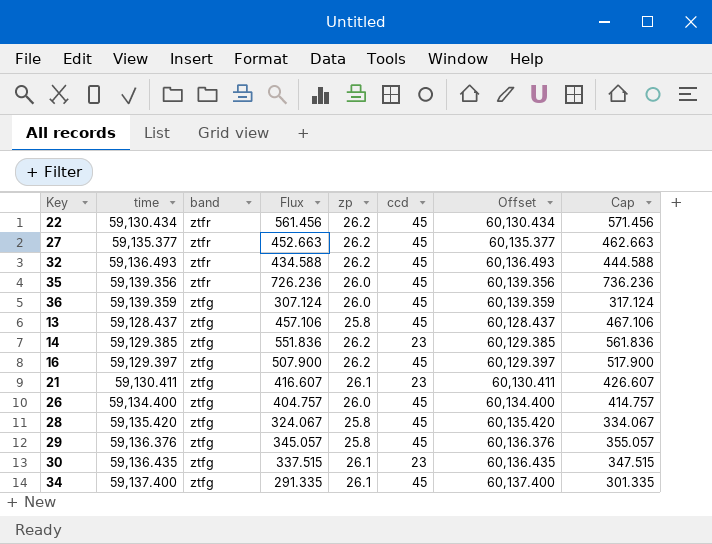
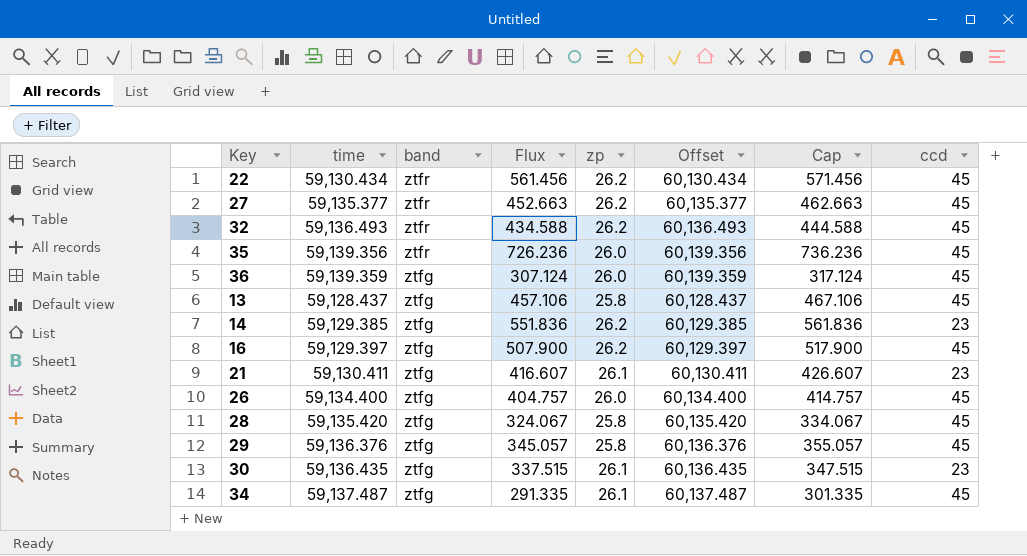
column ccd | position: 6 -> 8
34 | time: 59,137.400 -> 59,137.487
34 | Offset: 60,137.400 -> 60,137.487

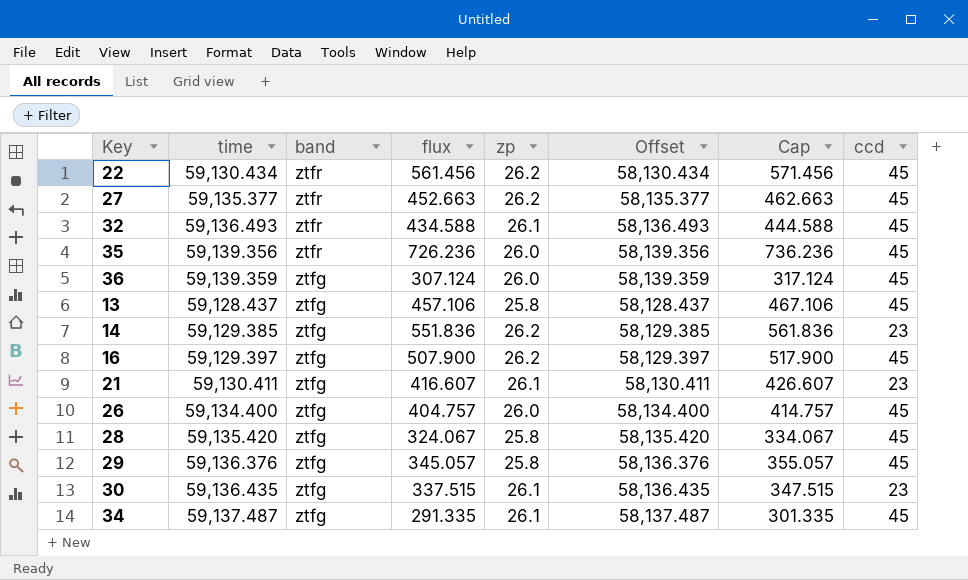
column name: Flux -> flux
column Offset | formula: [time] + 1000 -> [time] - 1000
32 | zp: 26.2 -> 26.1

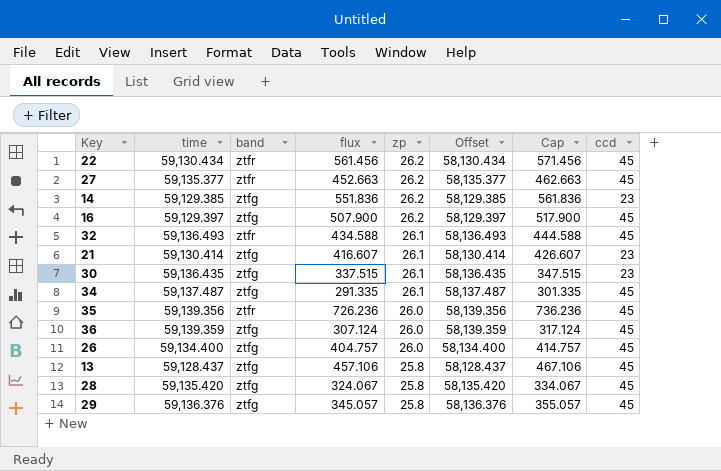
row order: band descending -> zp descending
21 | time: 59,130.411 -> 59,130.414
21 | Offset: 58,130.411 -> 58,130.414

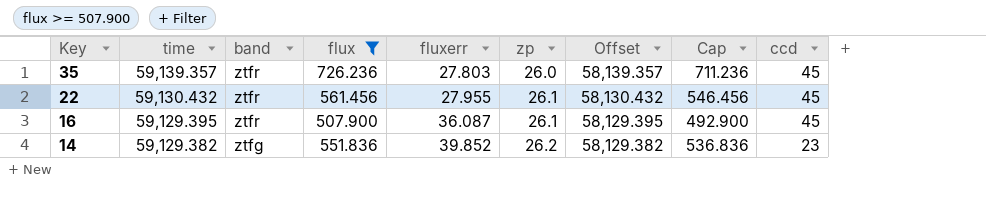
filter: none -> flux >= 507.900
row order: zp descending -> Key descending
column fluxerr | position: none -> 5
column Cap | formula: [flux] + 10 -> [flux] - 15
35 | time: 59,139.356 -> 59,139.357
35 | Offset: 58,139.356 -> 58,139.357
22 | time: 59,130.434 -> 59,130.432
22 | zp: 26.2 -> 26.1
22 | Offset: 58,130.434 -> 58,130.432
16 | time: 59,129.397 -> 59,129.395
16 | band: ztfg -> ztfr
16 | zp: 26.2 -> 26.1
16 | Offset: 58,129.397 -> 58,129.395
14 | time: 59,129.385 -> 59,129.382
14 | Offset: 58,129.385 -> 58,129.382

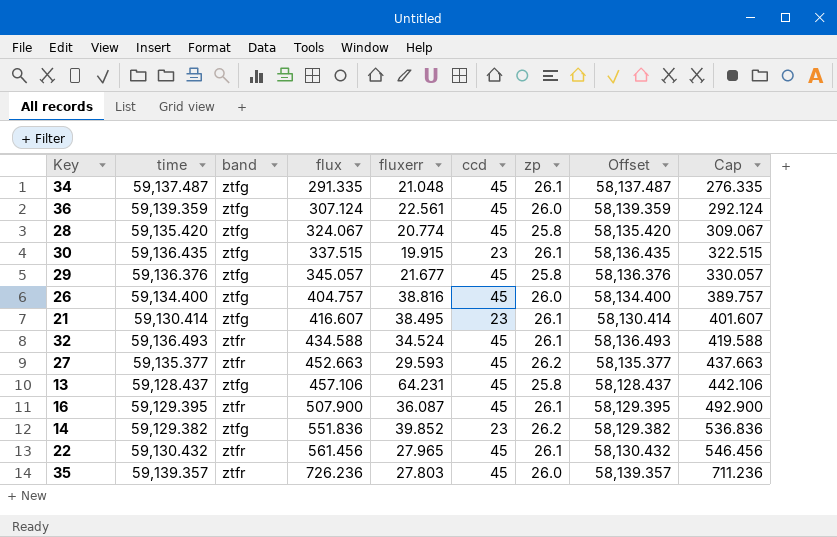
filter: flux >= 507.900 -> none
row order: Key descending -> flux ascending
column ccd | position: 9 -> 6
22 | fluxerr: 27.955 -> 27.965

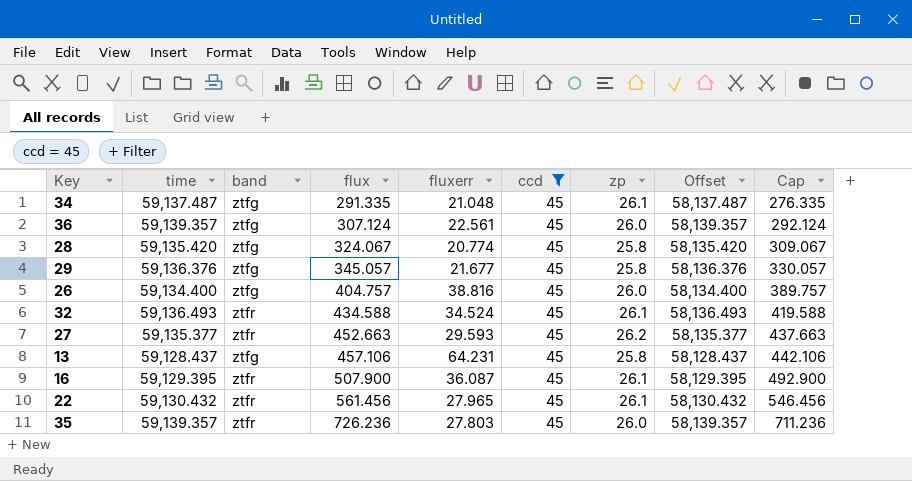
filter: none -> ccd = 45
36 | time: 59,139.359 -> 59,139.357
36 | Offset: 58,139.359 -> 58,139.357

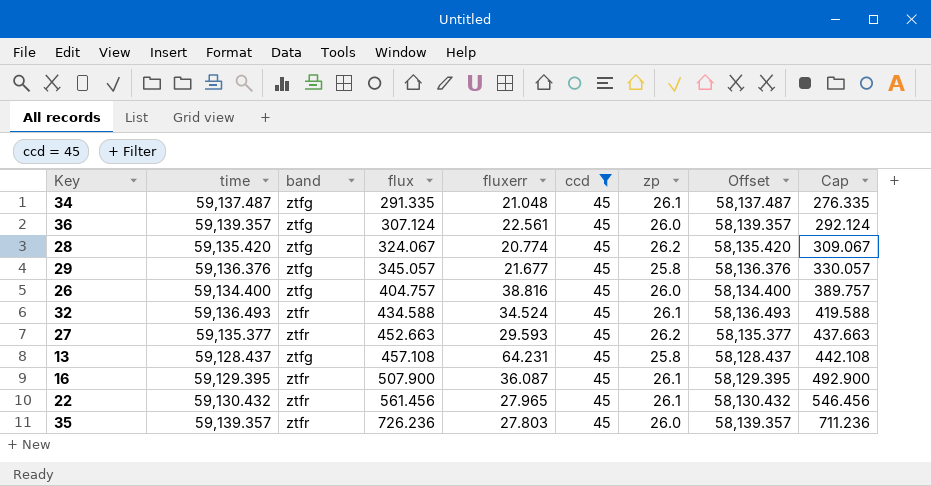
28 | zp: 25.8 -> 26.2
13 | flux: 457.106 -> 457.108
13 | Cap: 442.106 -> 442.108

